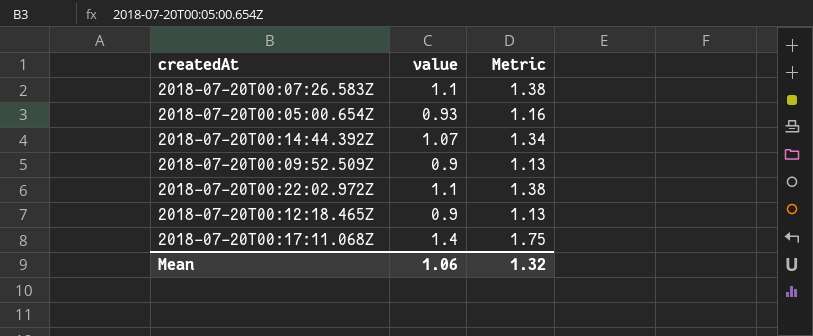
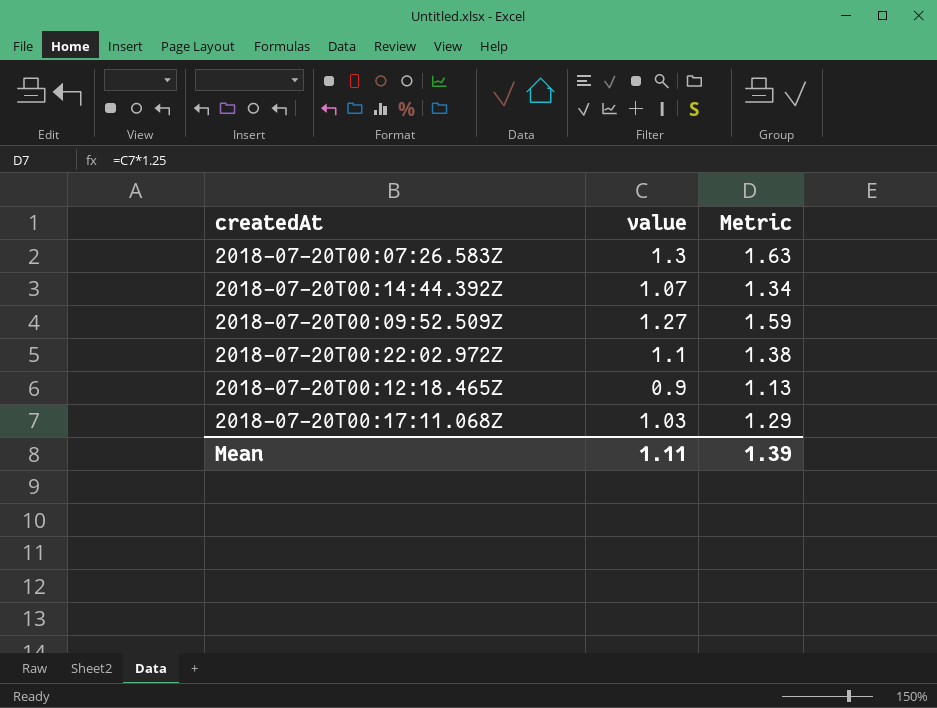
row 2018-07-20T00:05:00.654Z: 0.93 | 1.16 -> none
2018-07-20T00:07:26.583Z | value: 1.1 -> 1.3
2018-07-20T00:07:26.583Z | Metric: 1.38 -> 1.63
2018-07-20T00:09:52.509Z | value: 0.9 -> 1.27
2018-07-20T00:09:52.509Z | Metric: 1.13 -> 1.59
2018-07-20T00:17:11.068Z | value: 1.4 -> 1.03
2018-07-20T00:17:11.068Z | Metric: 1.75 -> 1.29
Mean | value: 1.06 -> 1.11
Mean | Metric: 1.32 -> 1.39

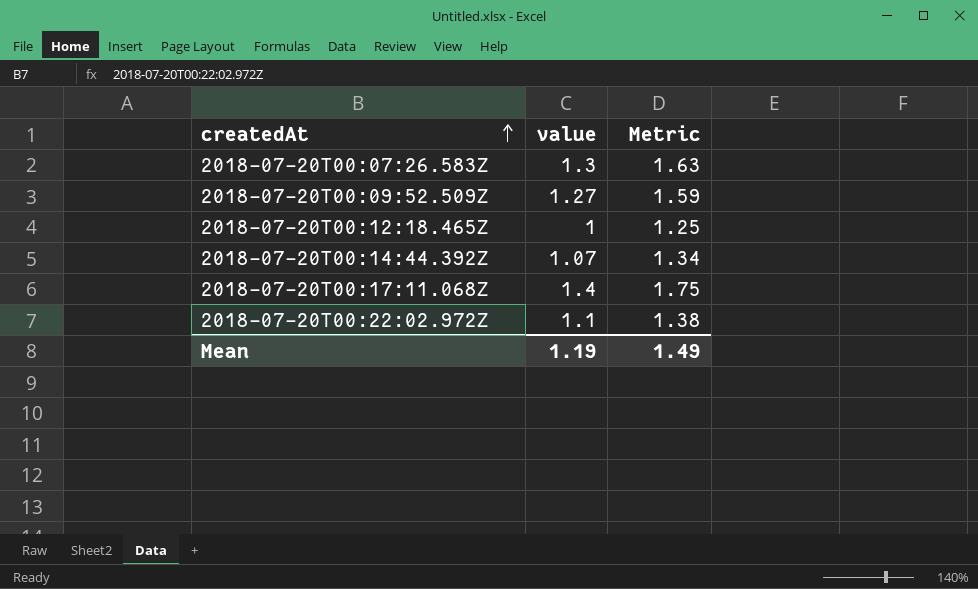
row order: none -> createdAt ascending
2018-07-20T00:12:18.465Z | value: 0.9 -> 1
2018-07-20T00:12:18.465Z | Metric: 1.13 -> 1.25
2018-07-20T00:17:11.068Z | value: 1.03 -> 1.4
2018-07-20T00:17:11.068Z | Metric: 1.29 -> 1.75
Mean | value: 1.11 -> 1.19
Mean | Metric: 1.39 -> 1.49

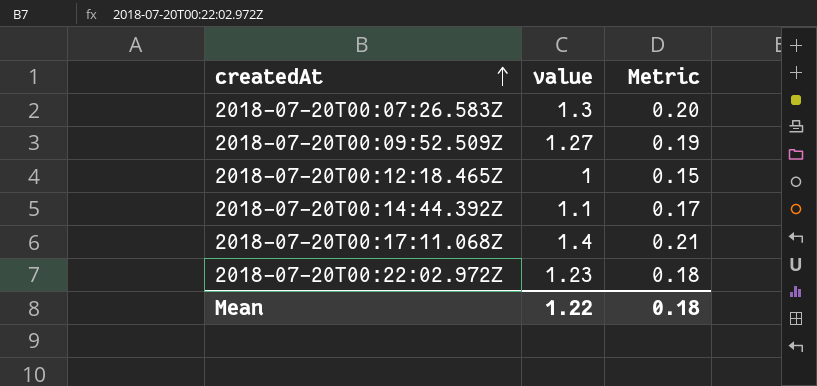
column Metric | formula: [value] * 1.25 -> [value] * 0.15
2018-07-20T00:14:44.392Z | value: 1.07 -> 1.1
2018-07-20T00:22:02.972Z | value: 1.1 -> 1.23
Mean | value: 1.19 -> 1.22
Mean | Metric: 1.49 -> 0.18

